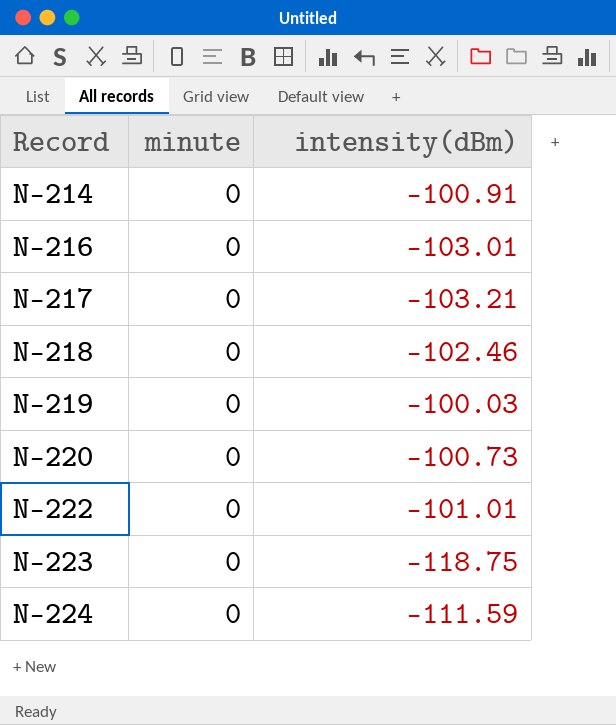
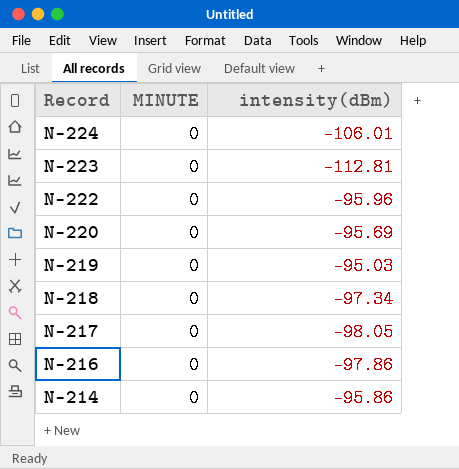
row order: Record ascending -> Record descending
column name: minute -> MINUTE
N-224 | intensity(dBm): -111.59 -> -106.01
N-223 | intensity(dBm): -118.75 -> -112.81
N-222 | intensity(dBm): -101.01 -> -95.96
N-220 | intensity(dBm): -100.73 -> -95.69
N-219 | intensity(dBm): -100.03 -> -95.03
N-218 | intensity(dBm): -102.46 -> -97.34
N-217 | intensity(dBm): -103.21 -> -98.05
N-216 | intensity(dBm): -103.01 -> -97.86
N-214 | intensity(dBm): -100.91 -> -95.86

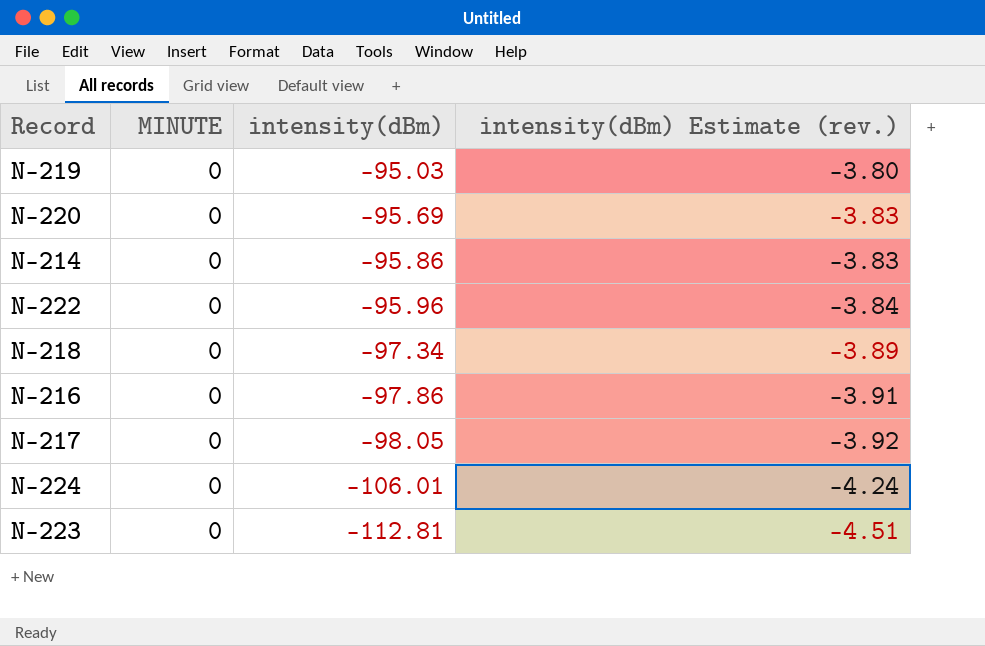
row order: Record descending -> intensity(dBm) descending
column intensity(dBm) Estimate (rev.) | formula: none -> [intensity(dBm)] * 0.04

